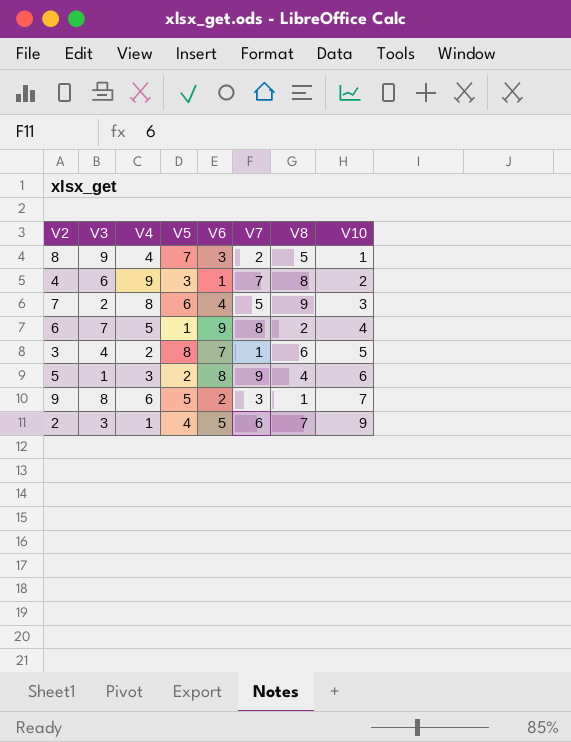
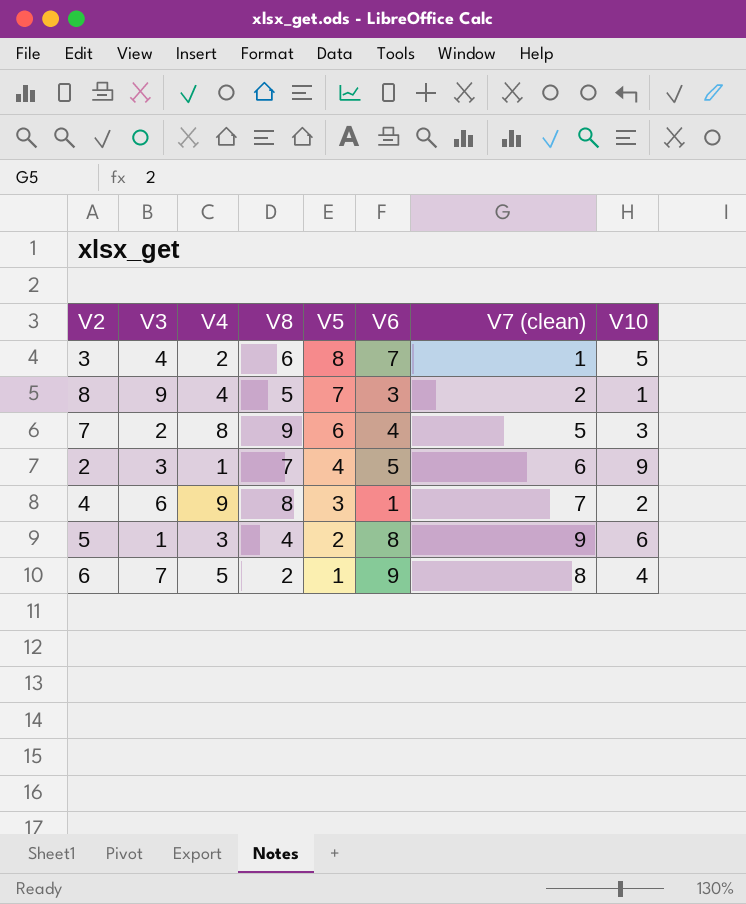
row order: V10 ascending -> V5 descending
column V8 | position: 7 -> 4
column name: V7 -> V7 (clean)
row 9: 8 | 6 | 5 | 2 | 3 | 1 | 7 -> none

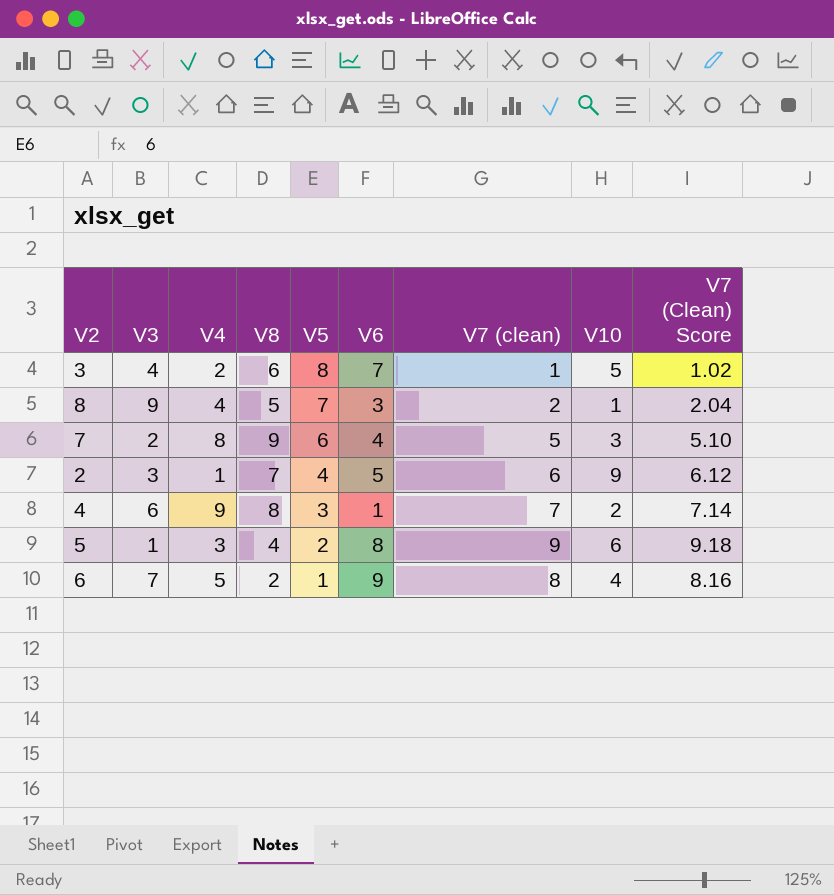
column V7 (Clean) Score | formula: none -> [V7 (clean)] * 1.02

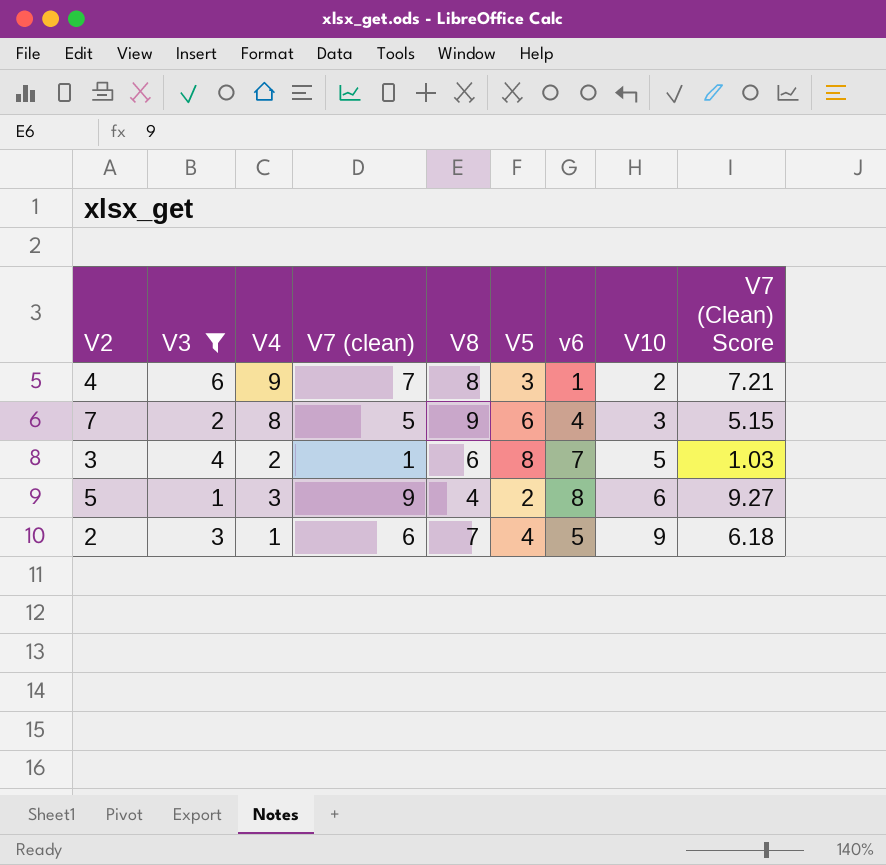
filter: none -> V3 <= 6
row order: V5 descending -> V10 ascending
column V7 (clean) | position: 7 -> 4
column name: V6 -> v6
column V7 (Clean) Score | formula: [V7 (clean)] * 1.02 -> [V7 (clean)] * 1.03

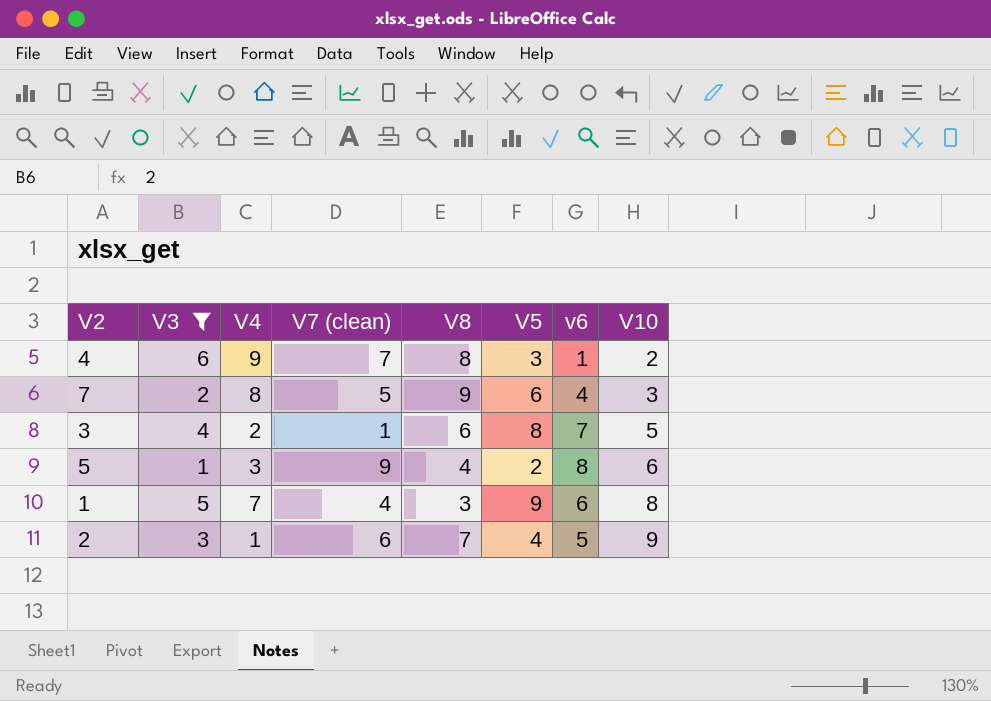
column V7 (Clean) Score | formula: [V7 (clean)] * 1.03 -> none
row 1: none -> 5 | 7 | 4 | 3 | 9 | 6 | 8

